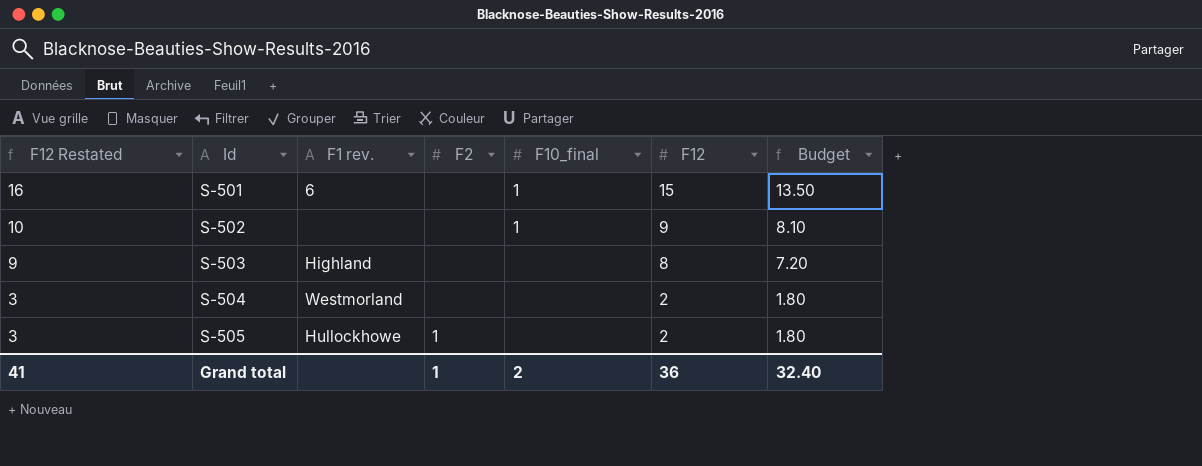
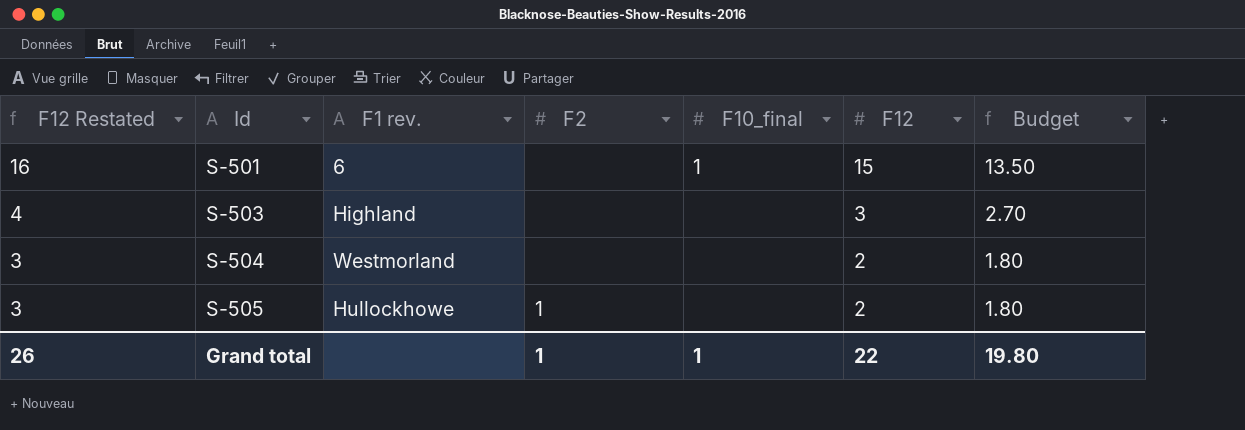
row S-502: 10 | none | none | 1 | 9 | 8.10 -> none
S-503 | F12 Restated: 9 -> 4
S-503 | F12: 8 -> 3
S-503 | Budget: 7.20 -> 2.70
Grand total | F12 Restated: 41 -> 26
Grand total | F10_final: 2 -> 1
Grand total | F12: 36 -> 22
Grand total | Budget: 32.40 -> 19.80

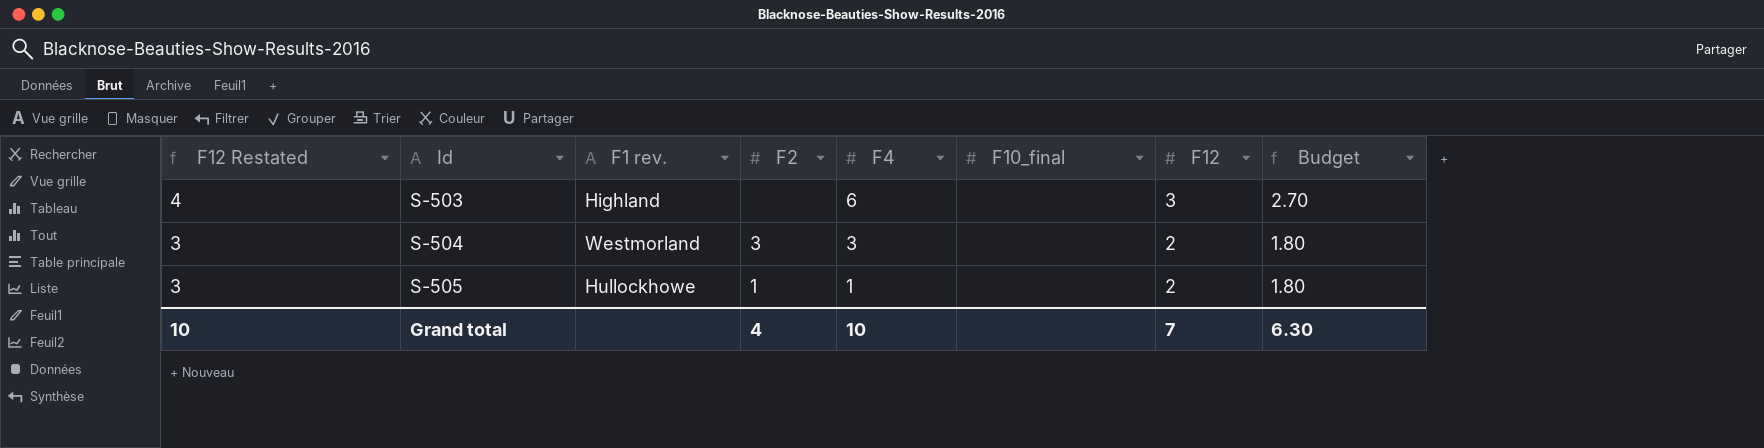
column F4 | position: none -> 5
row S-501: 16 | 6 | none | 1 | 15 | 13.50 -> none
S-504 | F2: none -> 3
Grand total | F12 Restated: 26 -> 10
Grand total | F2: 1 -> 4
Grand total | F10_final: 1 -> none
Grand total | F12: 22 -> 7
Grand total | Budget: 19.80 -> 6.30

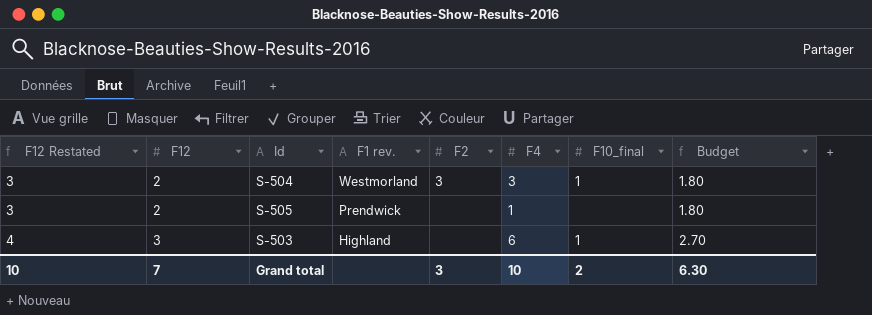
row order: F12 Restated descending -> F12 Restated ascending
column F12 | position: 7 -> 2
S-504 | F10_final: none -> 1
S-505 | F1 rev.: Hullockhowe -> Prendwick
S-505 | F2: 1 -> none
S-503 | F10_final: none -> 1
Grand total | F2: 4 -> 3
Grand total | F10_final: none -> 2

